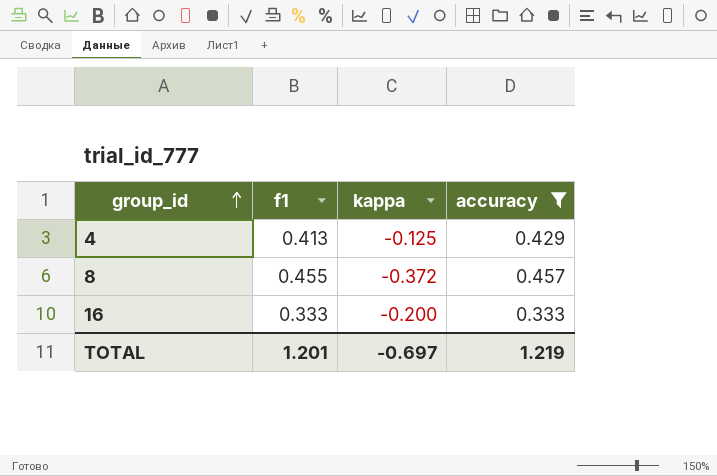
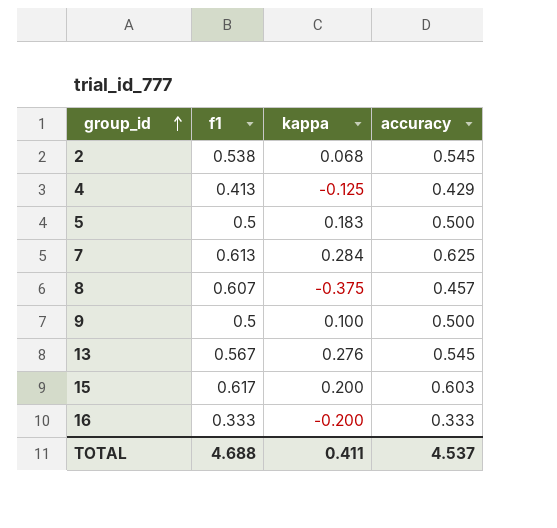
filter: accuracy <= 0.457 -> none
8 | f1: 0.455 -> 0.607
8 | kappa: -0.372 -> -0.375
TOTAL | f1: 1.201 -> 4.688
TOTAL | kappa: -0.697 -> 0.411
TOTAL | accuracy: 1.219 -> 4.537

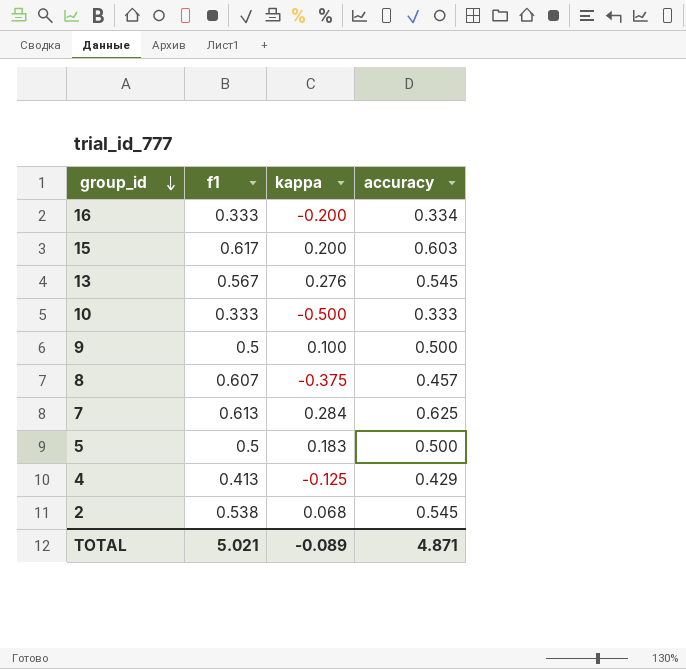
row order: group_id ascending -> group_id descending
16 | accuracy: 0.333 -> 0.334
row 10: none -> 0.333 | -0.500 | 0.333
TOTAL | f1: 4.688 -> 5.021
TOTAL | kappa: 0.411 -> -0.089
TOTAL | accuracy: 4.537 -> 4.871

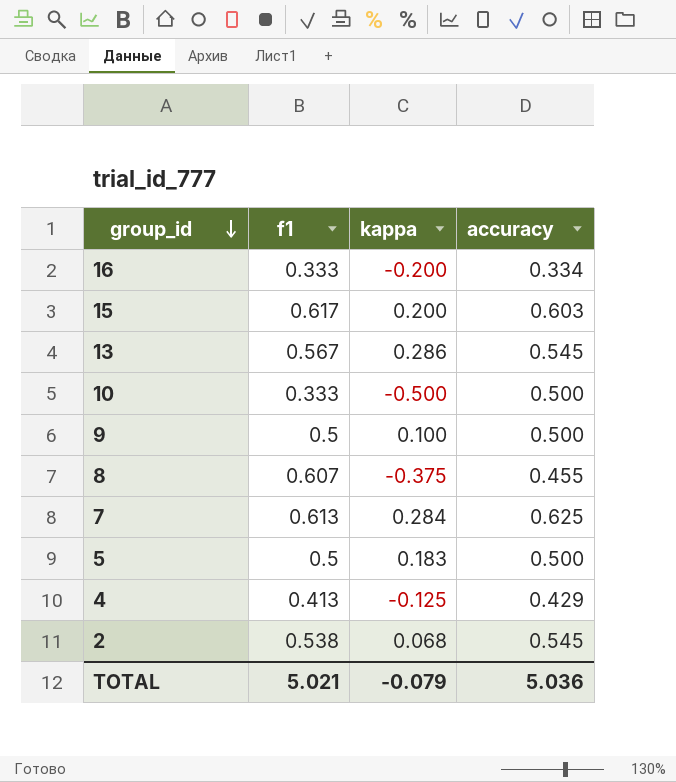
13 | kappa: 0.276 -> 0.286
10 | accuracy: 0.333 -> 0.500
8 | accuracy: 0.457 -> 0.455
TOTAL | kappa: -0.089 -> -0.079
TOTAL | accuracy: 4.871 -> 5.036

